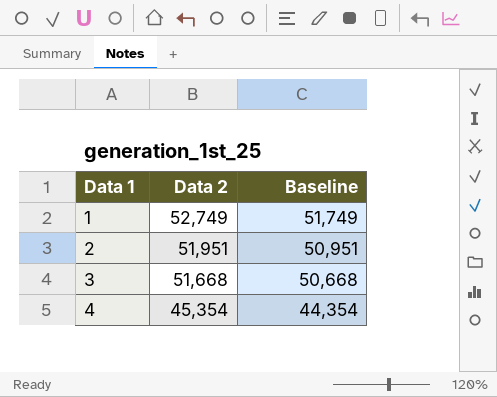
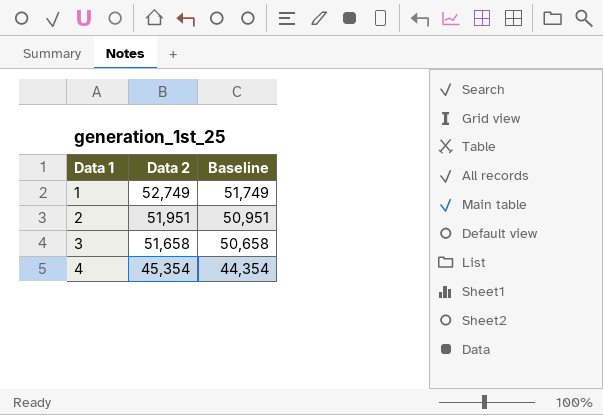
3 | Data 2: 51,668 -> 51,658
3 | Baseline: 50,668 -> 50,658

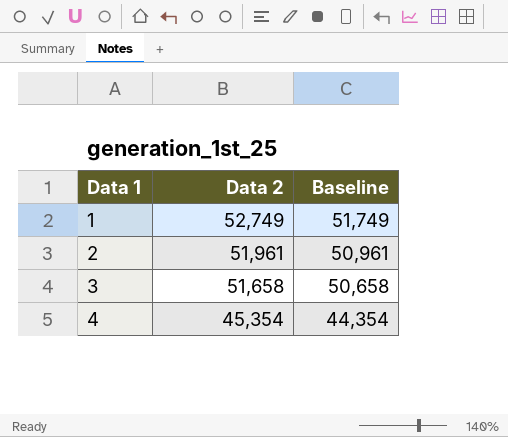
2 | Data 2: 51,951 -> 51,961
2 | Baseline: 50,951 -> 50,961

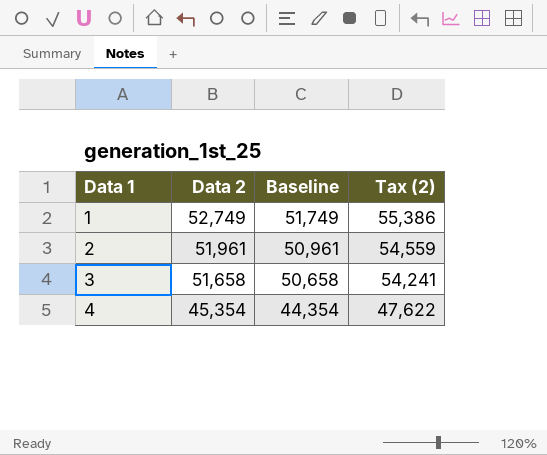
column Tax (2) | formula: none -> [Data 2] * 1.05

